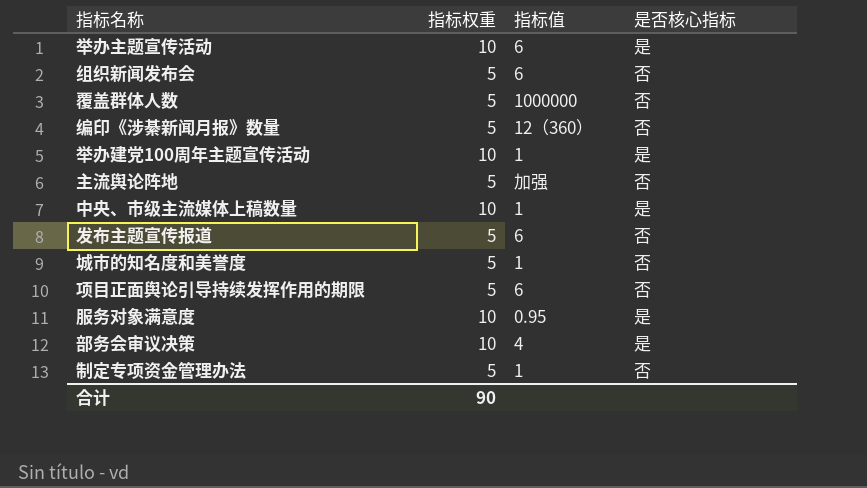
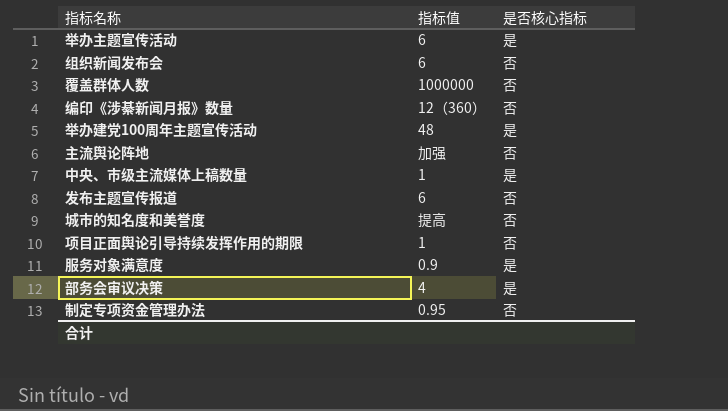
column 指标权重 | position: 2 -> none
举办建党100周年主题宣传活动 | 指标值: 1 -> 48
城市的知名度和美誉度 | 指标值: 1 -> 提高
项目正面舆论引导持续发挥作用的期限 | 指标值: 6 -> 1
服务对象满意度 | 指标值: 0.95 -> 0.9
制定专项资金管理办法 | 指标值: 1 -> 0.95

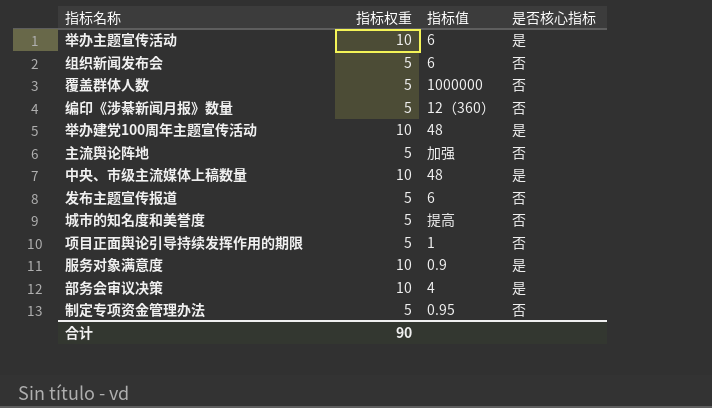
column 指标权重 | position: none -> 2
中央、市级主流媒体上稿数量 | 指标值: 1 -> 48

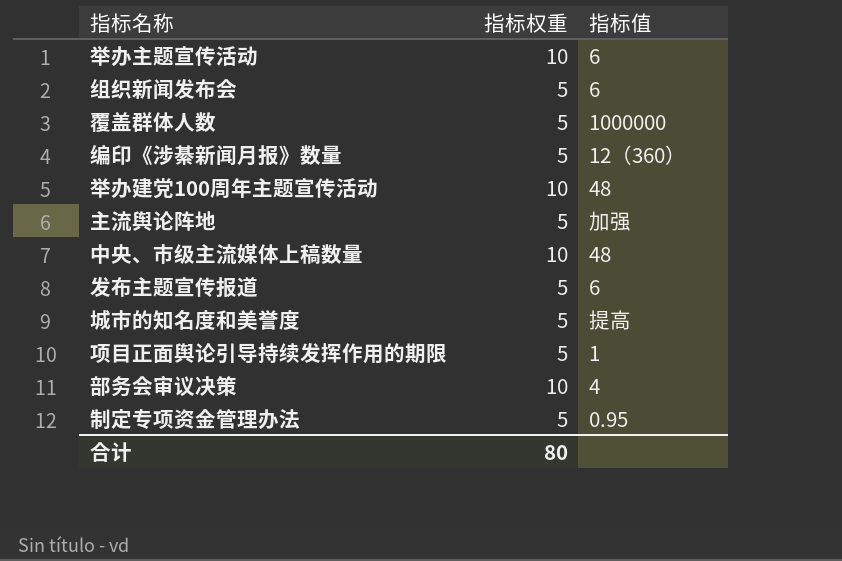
column 是否核心指标 | position: 4 -> none
row 服务对象满意度: 10 | 0.9 | 是 -> none
合计 | 指标权重: 90 -> 80

